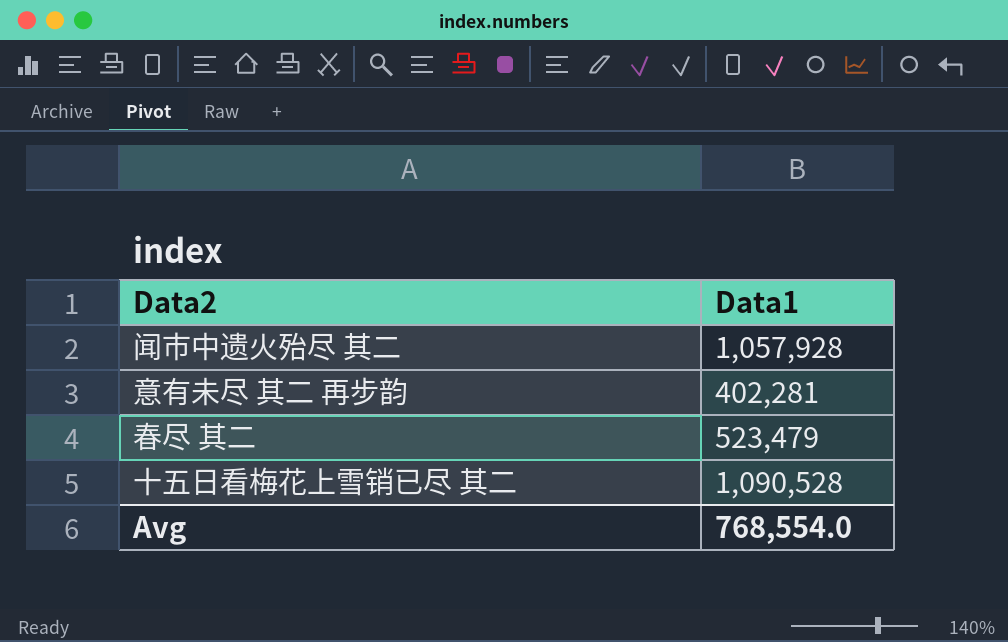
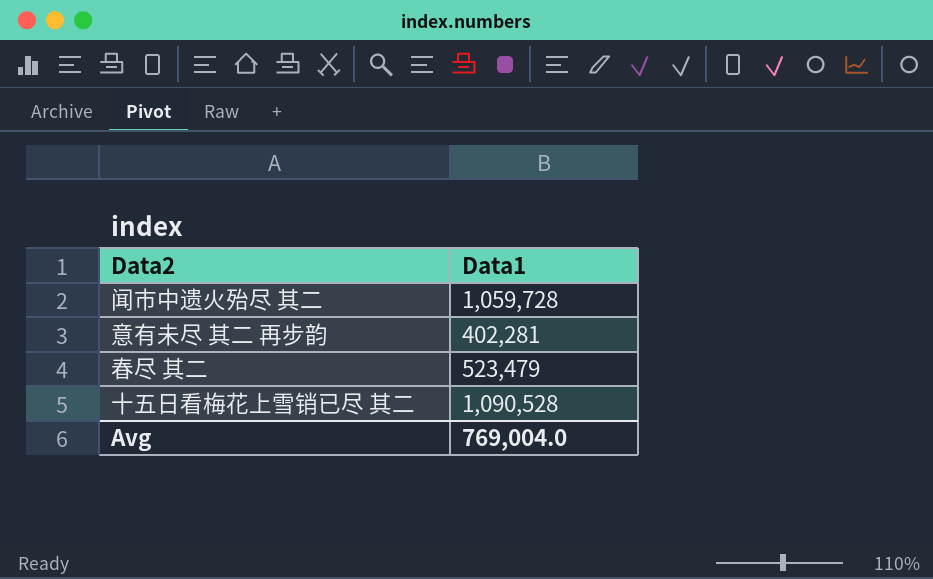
闻市中遗火殆尽 其二 | Data1: 1,057,928 -> 1,059,728
Avg | Data1: 768,554.0 -> 769,004.0

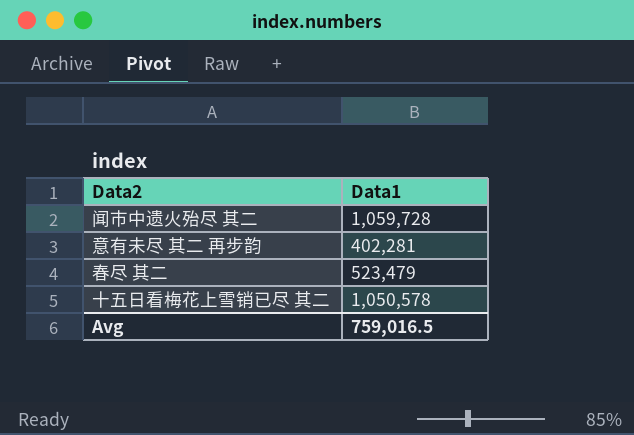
十五日看梅花上雪销已尽 其二 | Data1: 1,090,528 -> 1,050,578
Avg | Data1: 769,004.0 -> 759,016.5

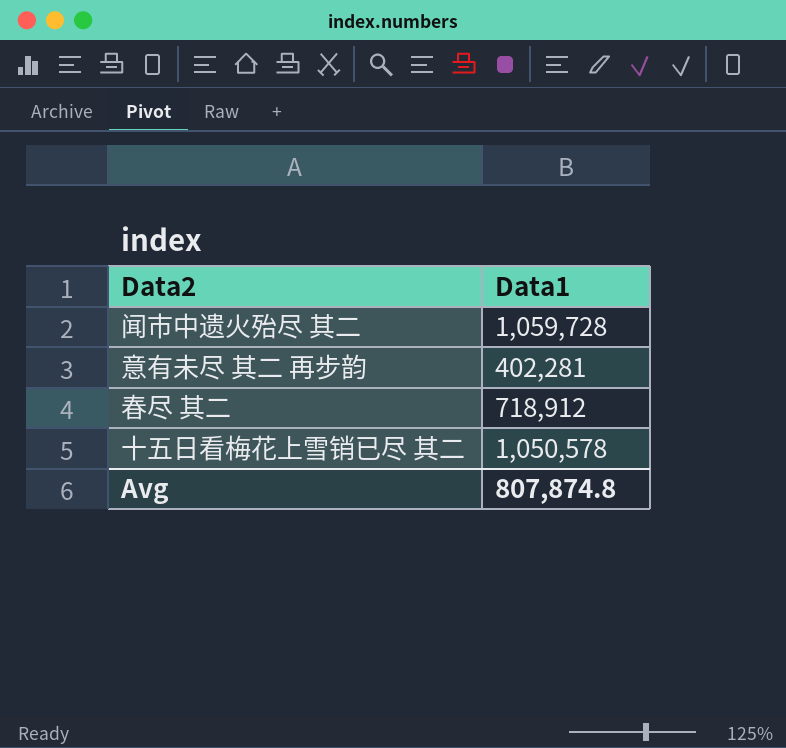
春尽 其二 | Data1: 523,479 -> 718,912
Avg | Data1: 759,016.5 -> 807,874.8

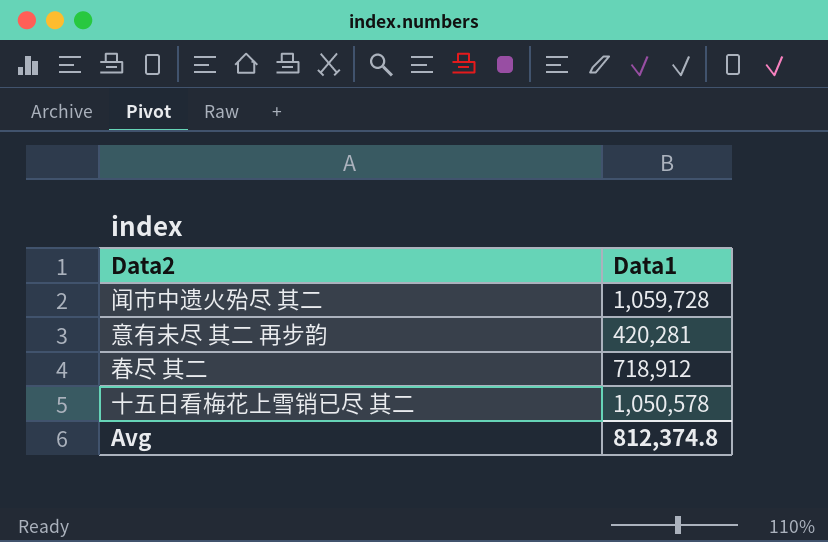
意有未尽 其二 再步韵 | Data1: 402,281 -> 420,281
Avg | Data1: 807,874.8 -> 812,374.8

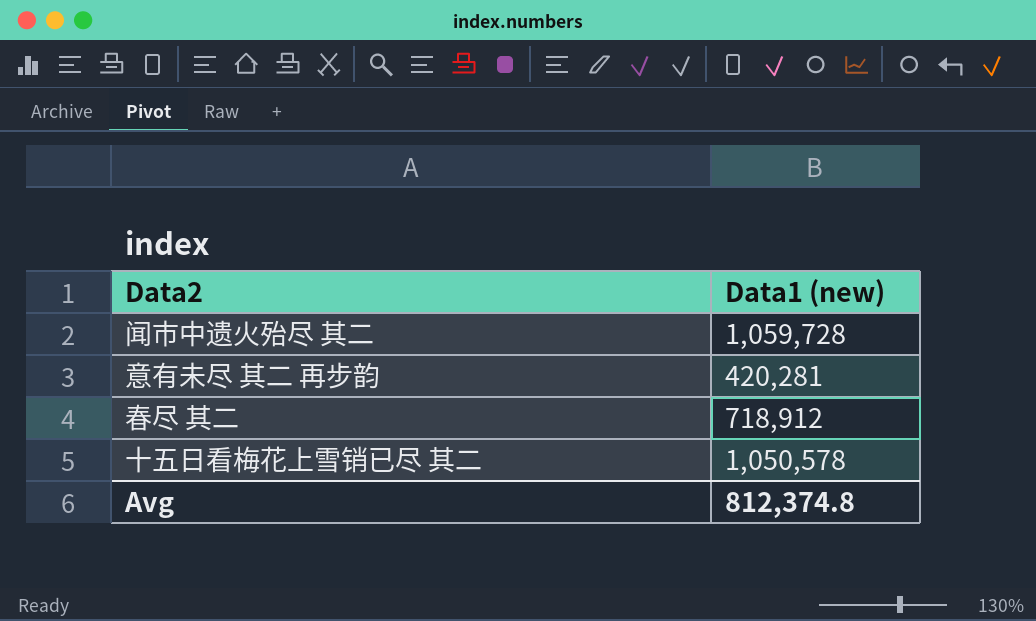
column name: Data1 -> Data1 (new)

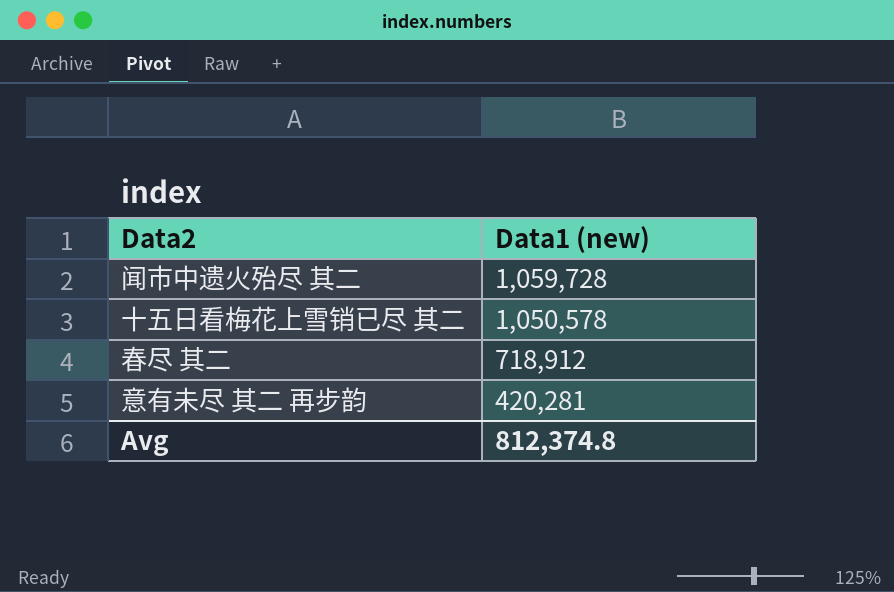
row order: none -> Data1 (new) descending

